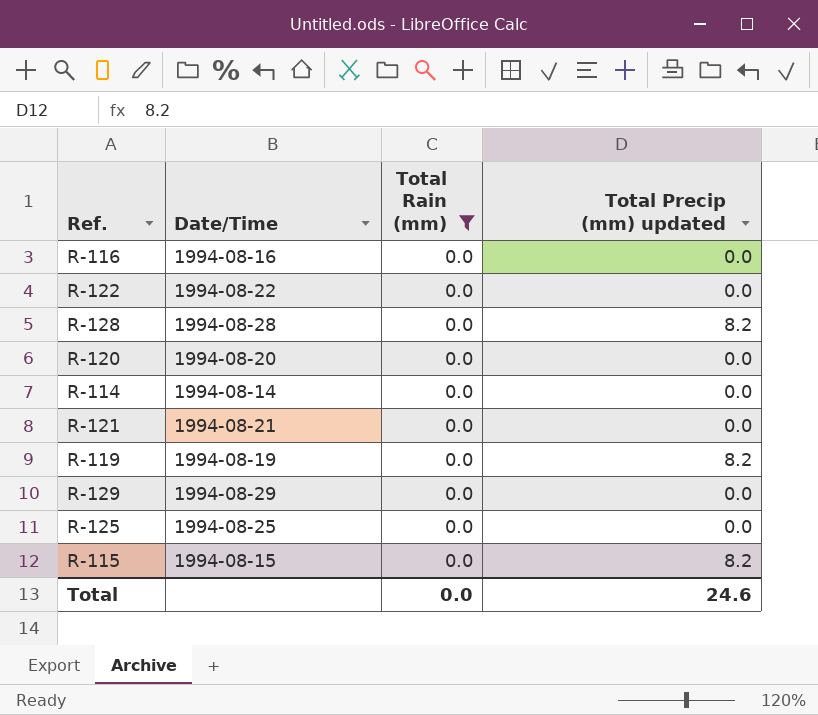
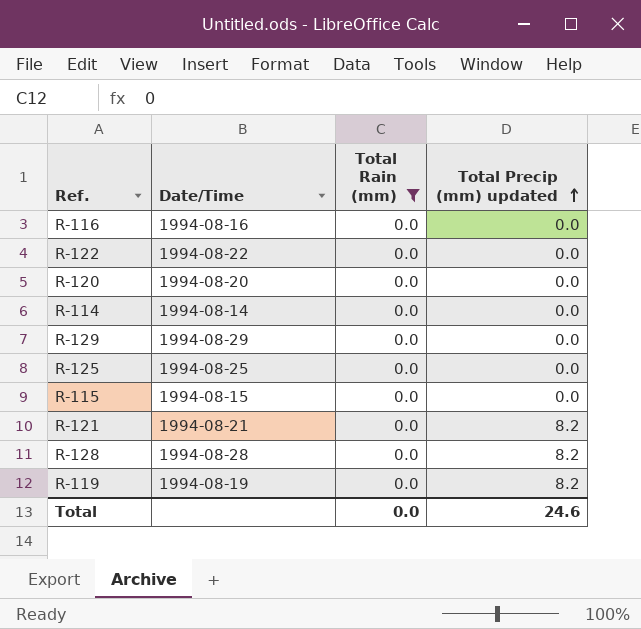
row order: none -> Total Precip (mm) updated ascending
R-115 | Total Precip (mm) updated: 8.2 -> 0.0
R-121 | Total Precip (mm) updated: 0.0 -> 8.2

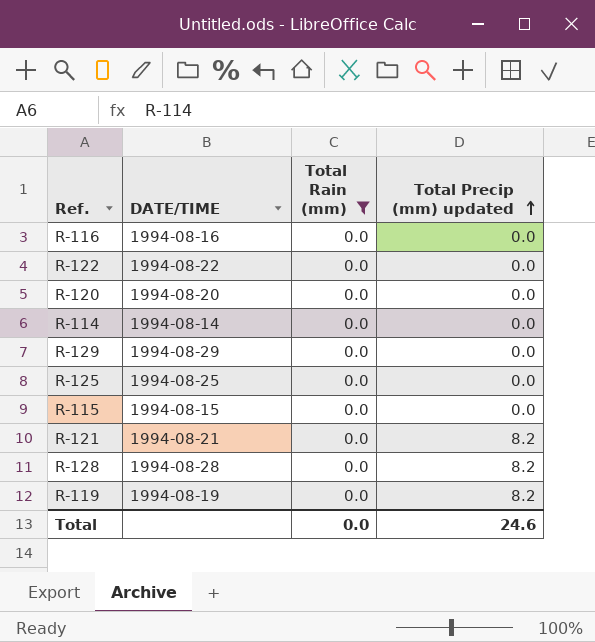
column name: Date/Time -> DATE/TIME

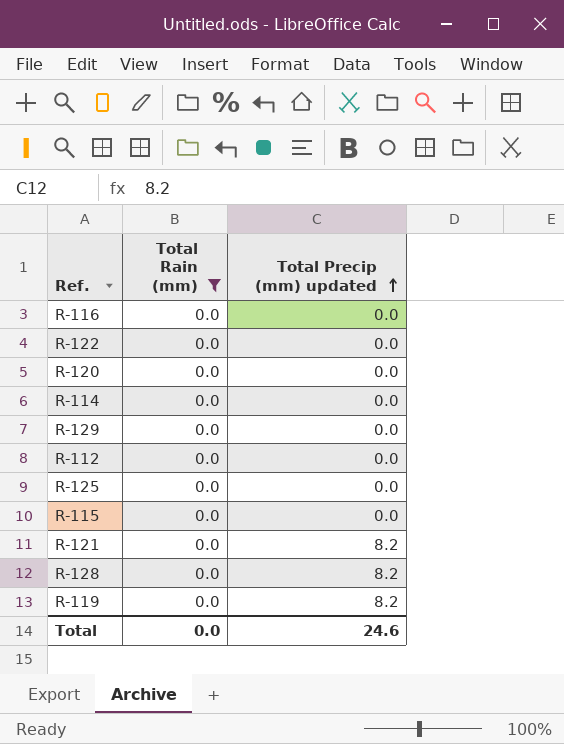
column DATE/TIME | position: 2 -> none
row R-112: none -> 0.0 | 0.0

